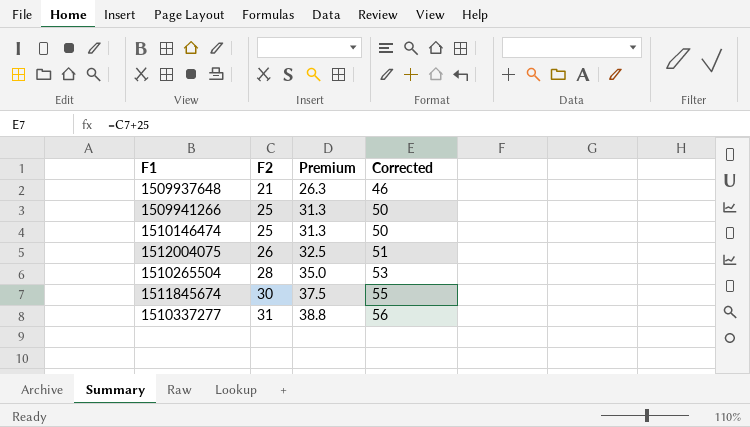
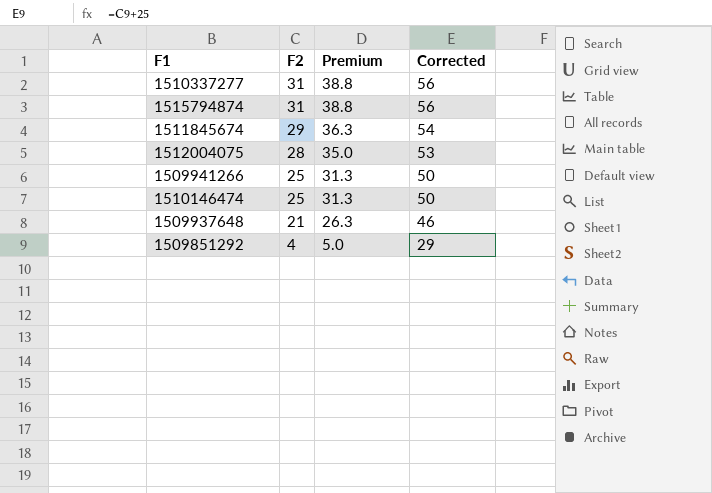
row order: F2 ascending -> F2 descending
row 1510265504: 28 | 35.0 | 53 -> none
row 1515794874: none -> 31 | 38.8 | 56
1511845674 | F2: 30 -> 29
1511845674 | Premium: 37.5 -> 36.3
1511845674 | Corrected: 55 -> 54
1512004075 | F2: 26 -> 28
1512004075 | Premium: 32.5 -> 35.0
1512004075 | Corrected: 51 -> 53
row 1509851292: none -> 4 | 5.0 | 29

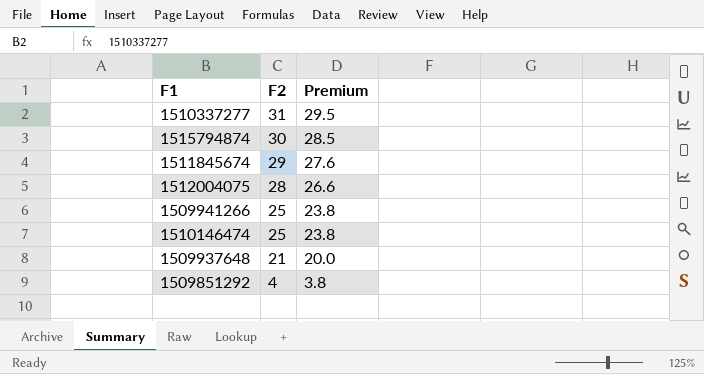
column Corrected | formula: [F2] + 25 -> none
column Premium | formula: [F2] * 1.25 -> [F2] * 0.95
1515794874 | F2: 31 -> 30

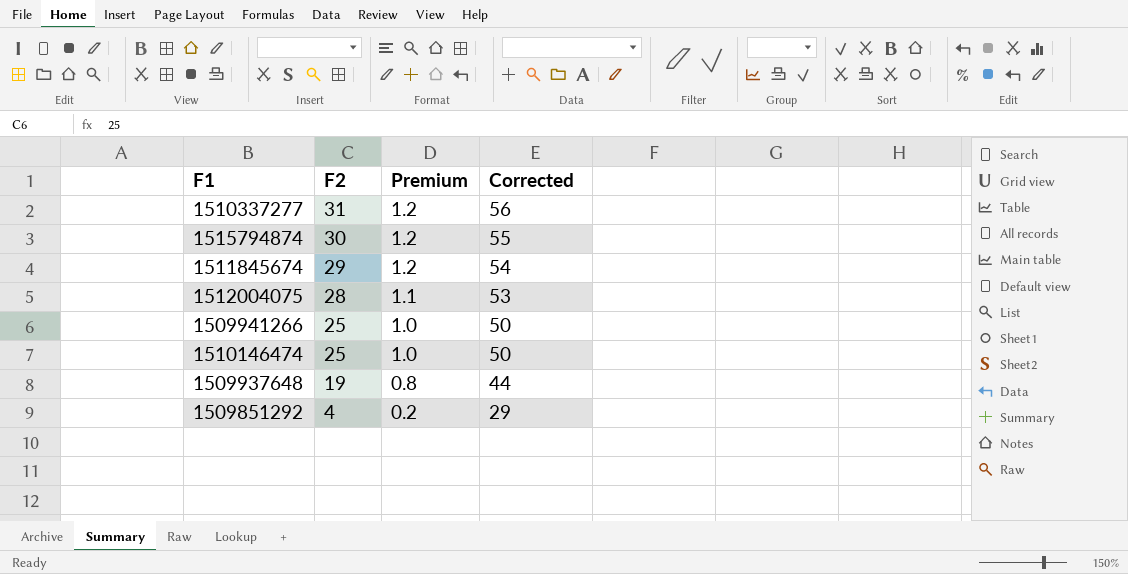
column Premium | formula: [F2] * 0.95 -> [F2] * 0.04
column Corrected | formula: none -> [F2] + 25
1509937648 | F2: 21 -> 19

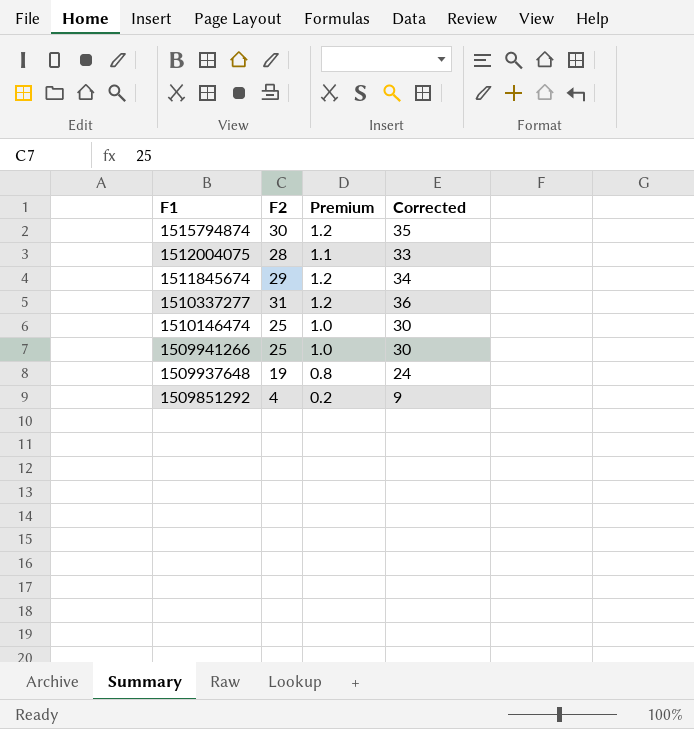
row order: F2 descending -> F1 descending
column Corrected | formula: [F2] + 25 -> [F2] + 5

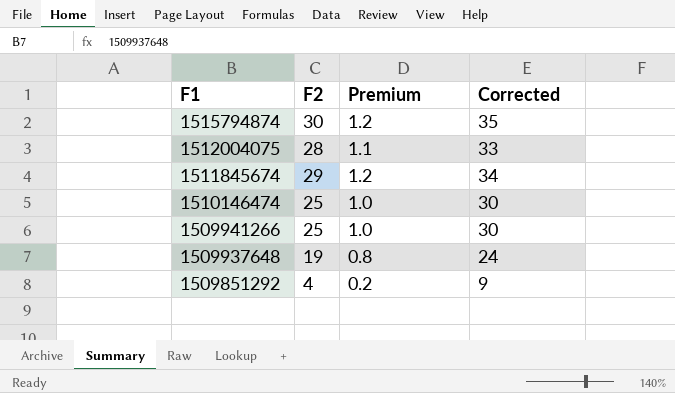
row 1510337277: 31 | 1.2 | 36 -> none

